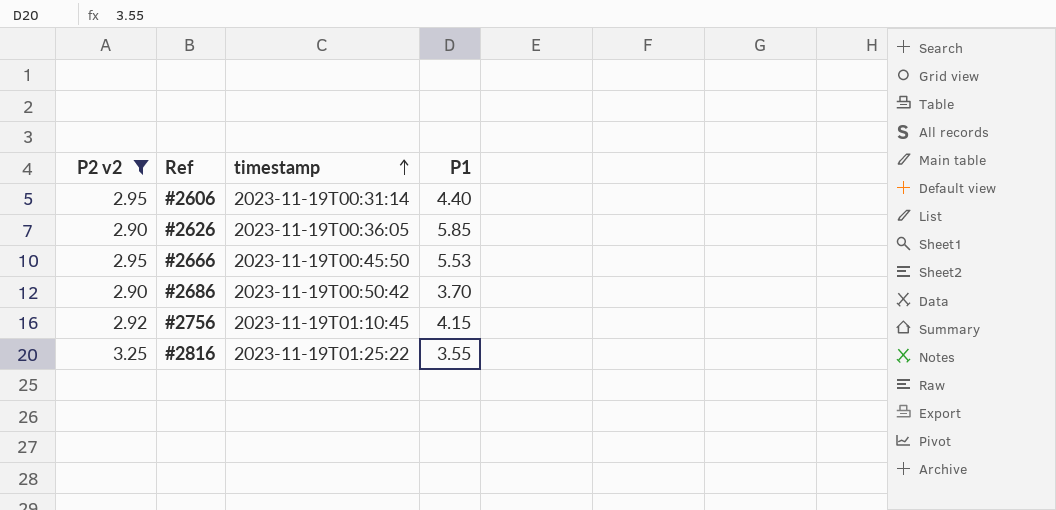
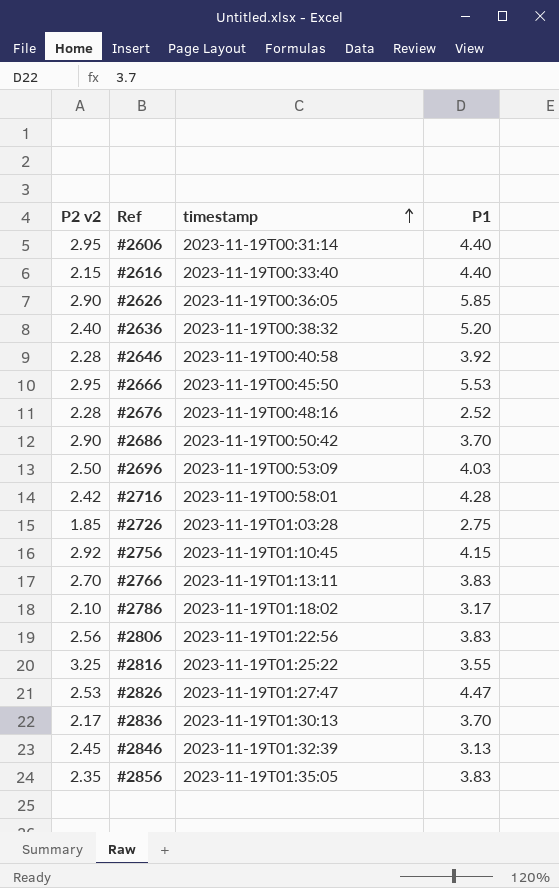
filter: P2 v2 >= 2.90 -> none

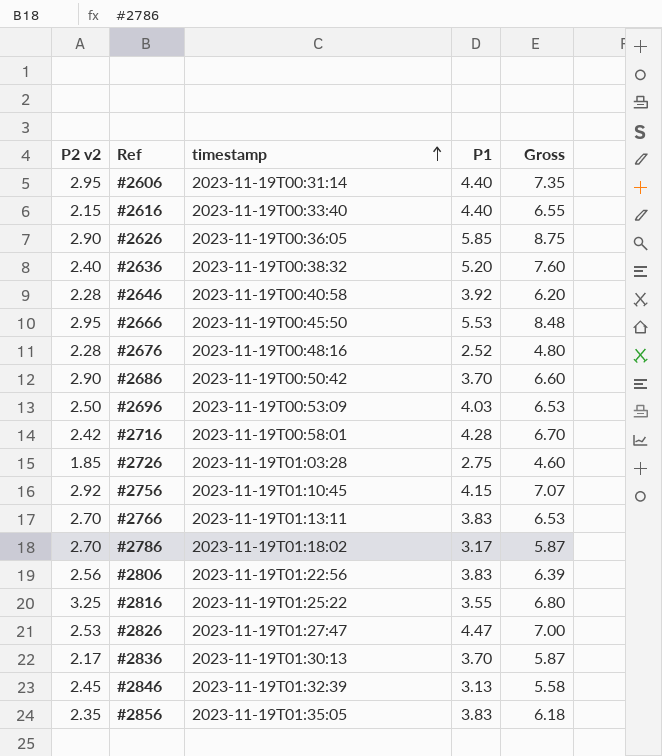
column Gross | formula: none -> [P2 v2] + [P1]
#2786 | P2 v2: 2.10 -> 2.70

